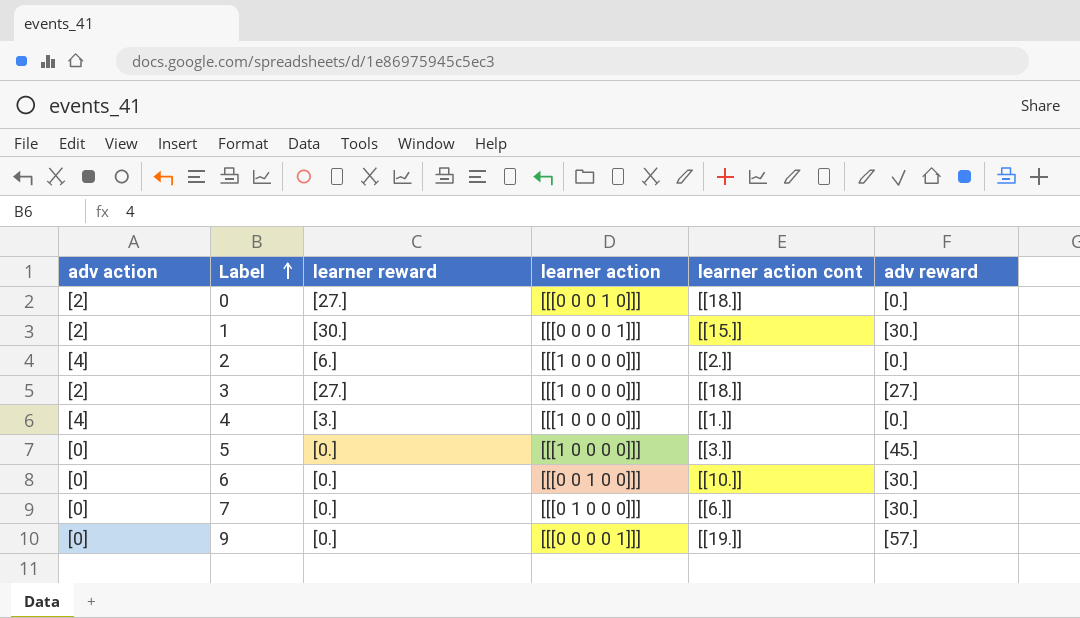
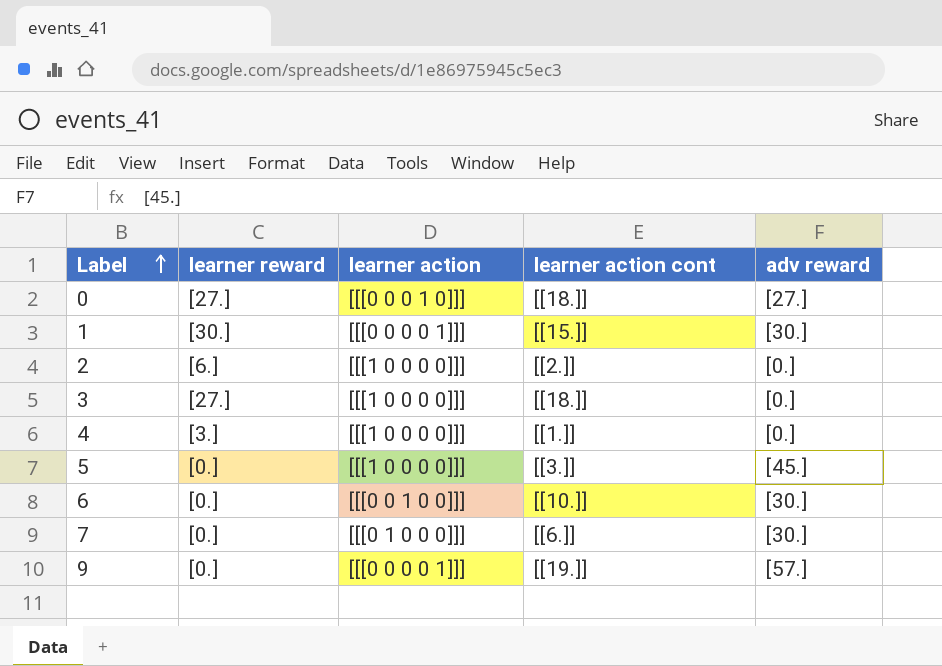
column adv action | position: 1 -> none
0 | adv reward: [0.] -> [27.]
3 | adv reward: [27.] -> [0.]

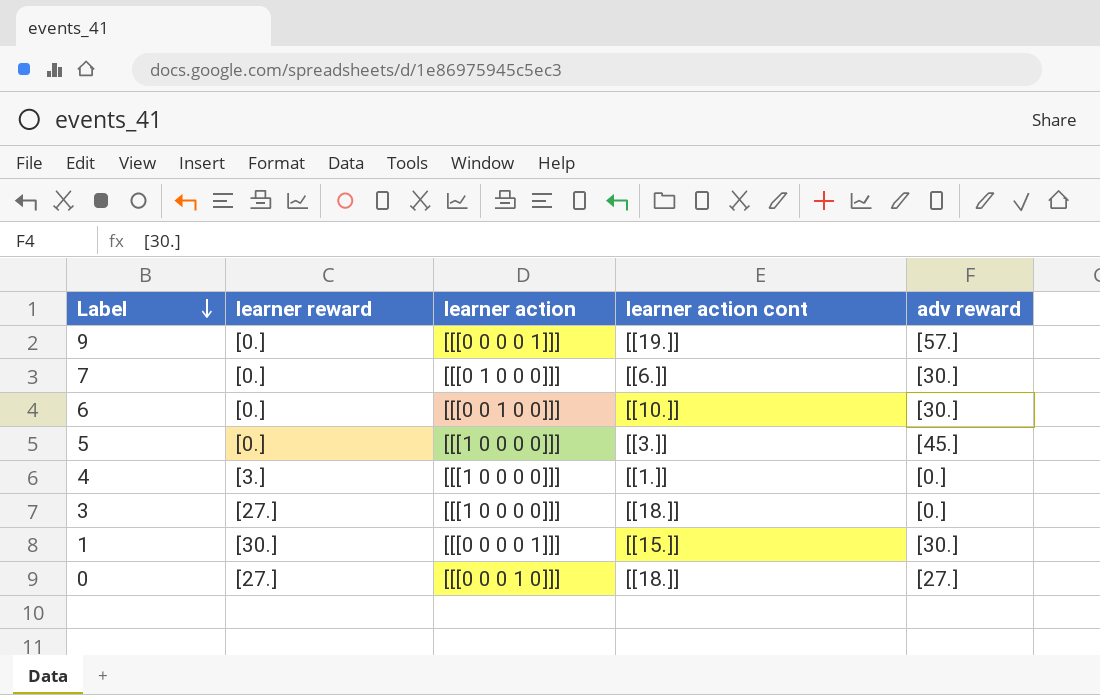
row order: Label ascending -> Label descending
row 2: [6.] | [[[1 0 0 0 0]]] | [[2.]] | [0.] -> none

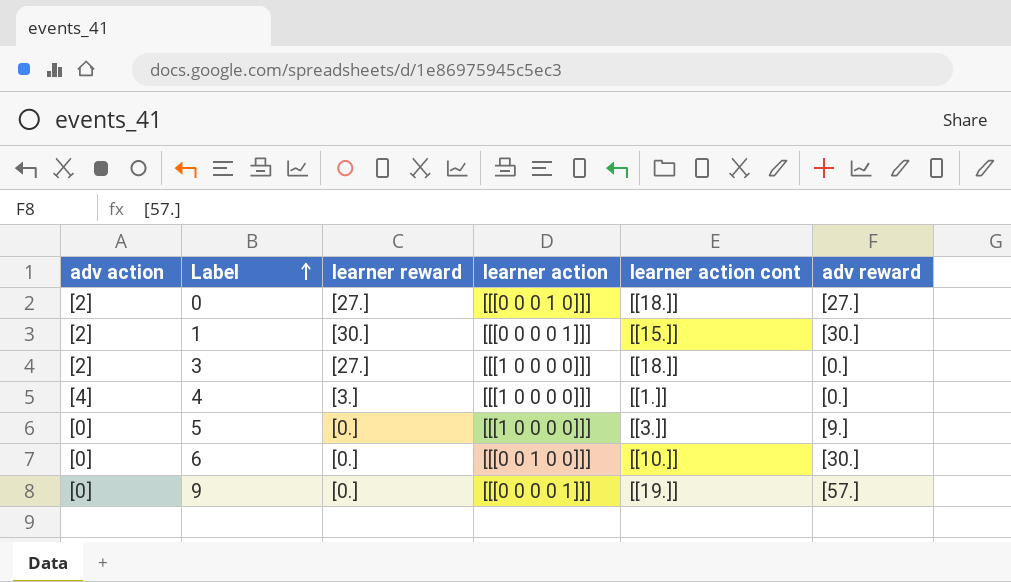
row order: Label descending -> Label ascending
column adv action | position: none -> 1
row 7: [0.] | [[[0 1 0 0 0]]] | [[6.]] | [30.] -> none
5 | adv reward: [45.] -> [9.]

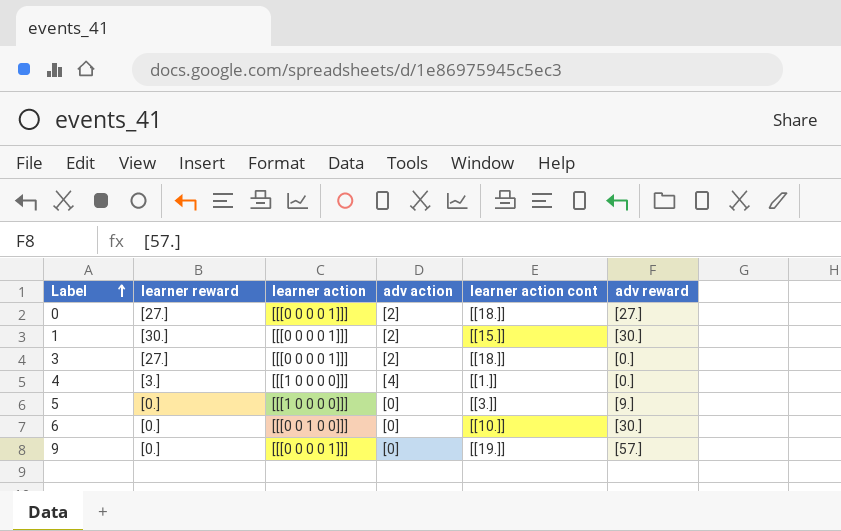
column adv action | position: 1 -> 4
0 | learner action: [[[0 0 0 1 0]]] -> [[[0 0 0 0 1]]]
3 | learner action: [[[1 0 0 0 0]]] -> [[[0 0 0 0 1]]]

